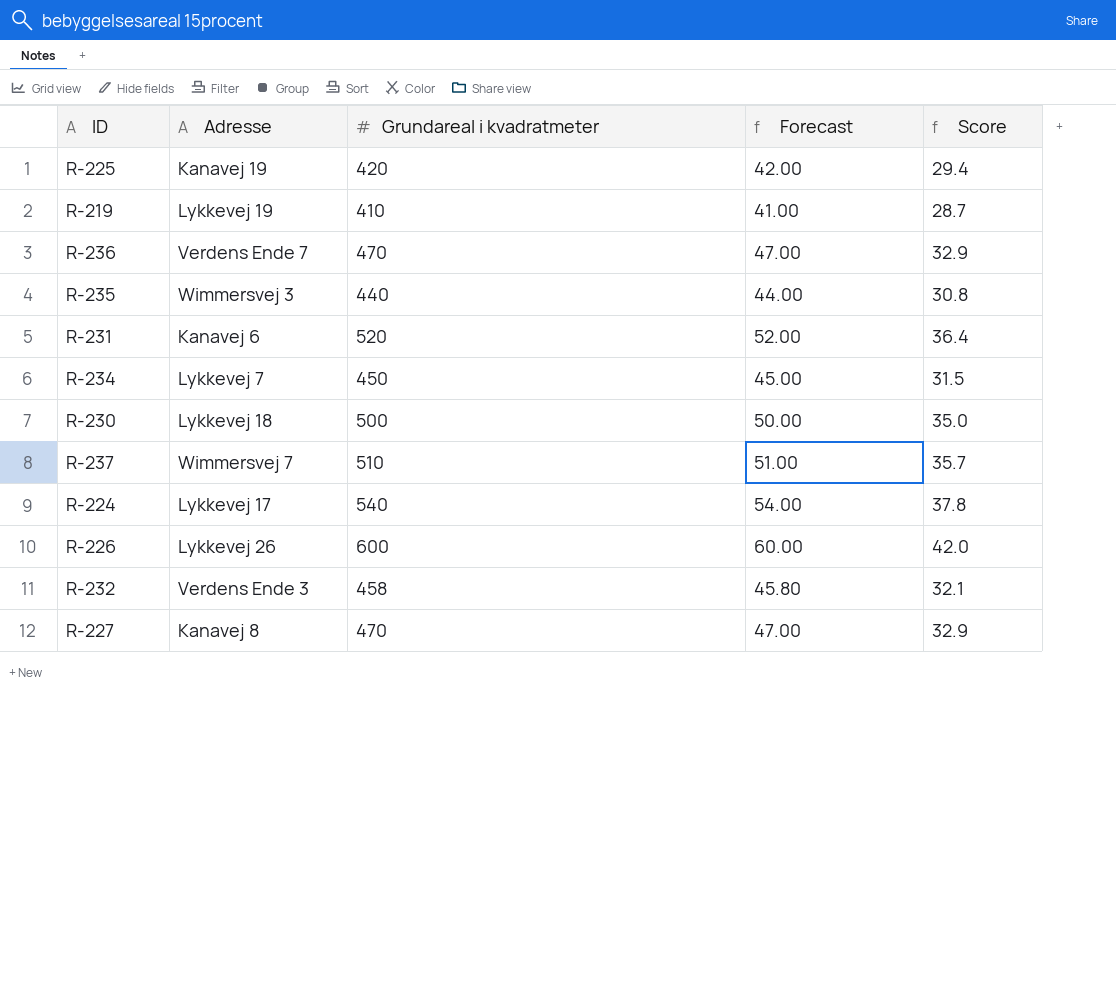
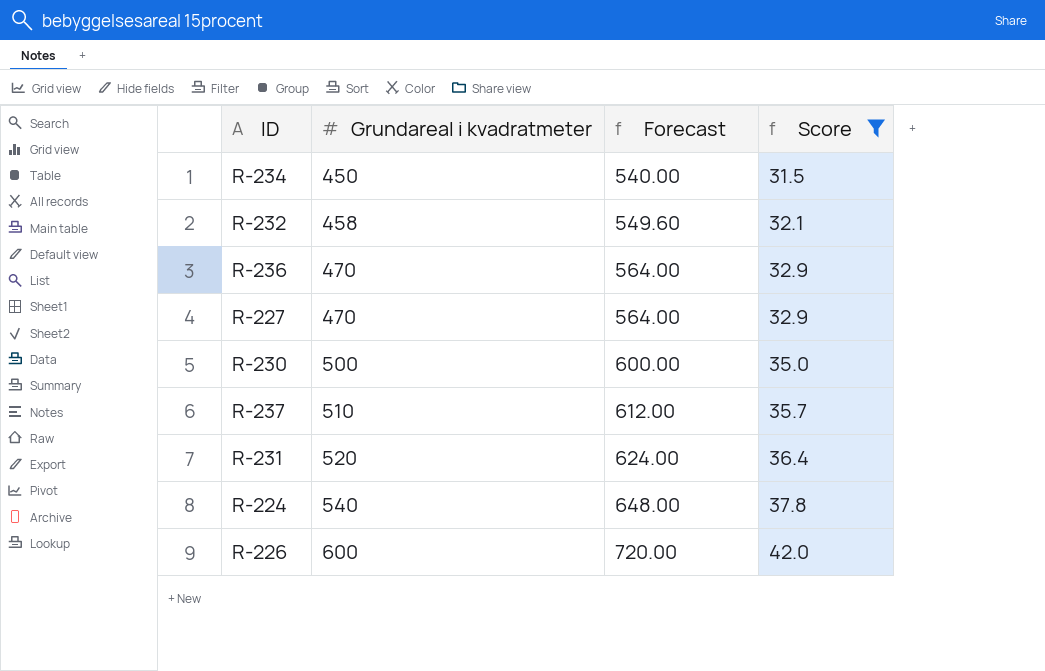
filter: none -> Score >= 31.5
row order: none -> Grundareal i kvadratmeter ascending
column Adresse | position: 2 -> none
column Forecast | formula: [Grundareal i kvadratmeter] * 0.1 -> [Grundareal i kvadratmeter] * 1.2

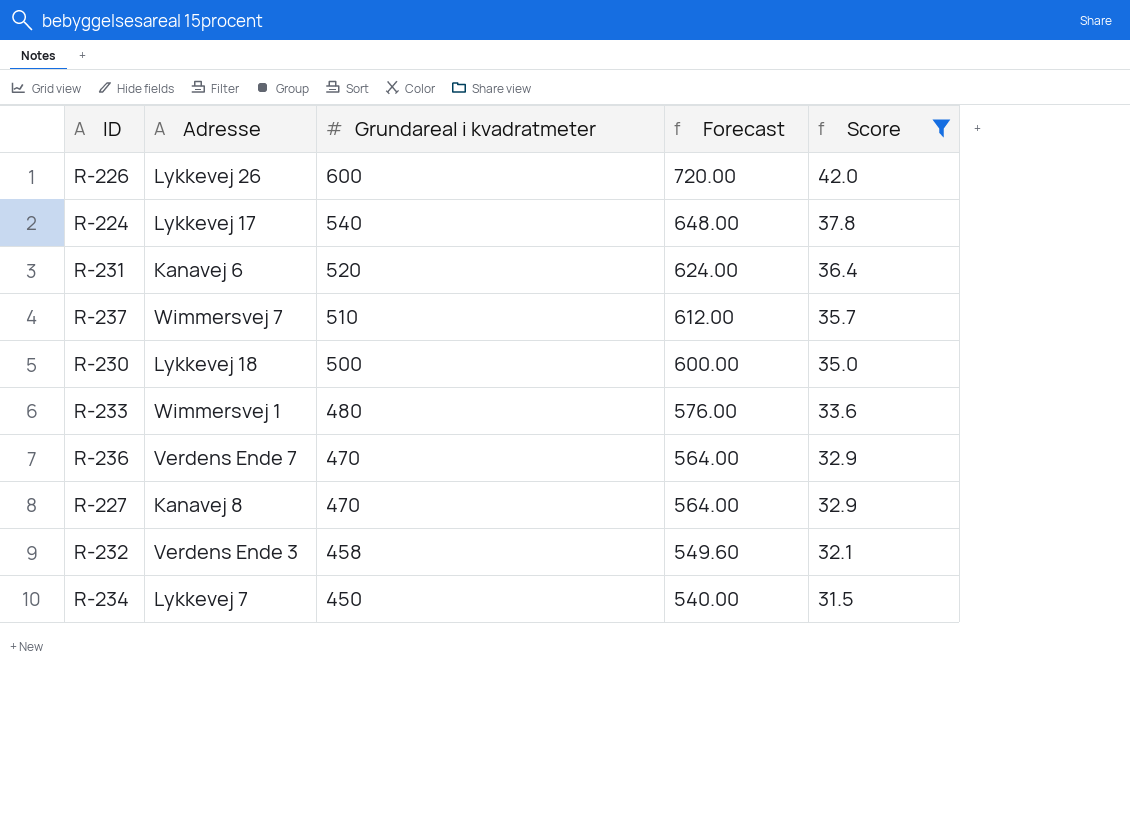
row order: Grundareal i kvadratmeter ascending -> Grundareal i kvadratmeter descending
column Adresse | position: none -> 2
row R-233: none -> Wimmersvej 1 | 480 | 576.00 | 33.6

